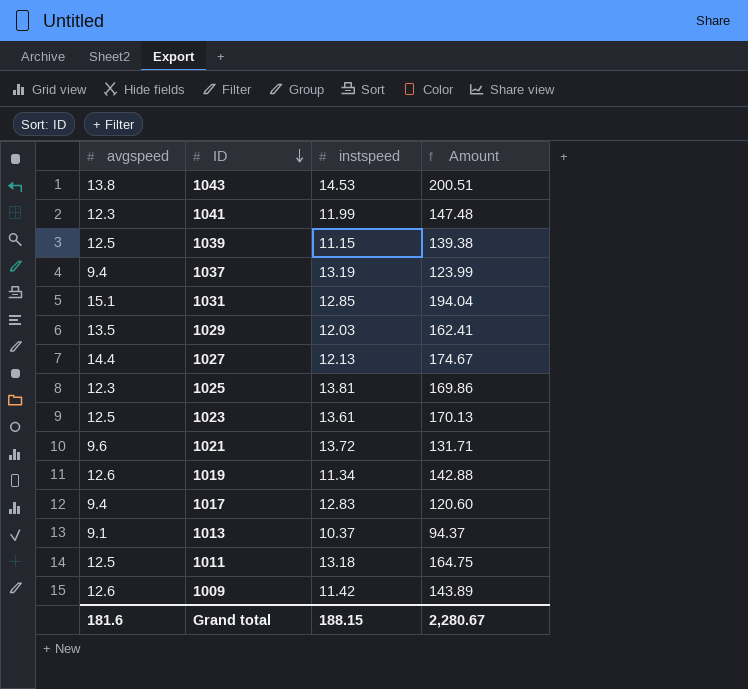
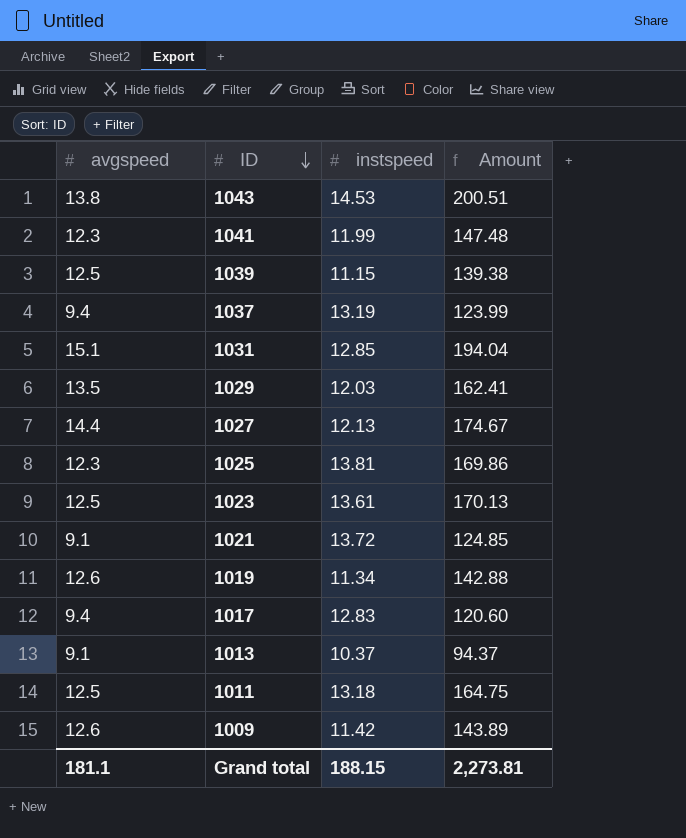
1021 | avgspeed: 9.6 -> 9.1
1021 | Amount: 131.71 -> 124.85
Grand total | avgspeed: 181.6 -> 181.1
Grand total | Amount: 2,280.67 -> 2,273.81

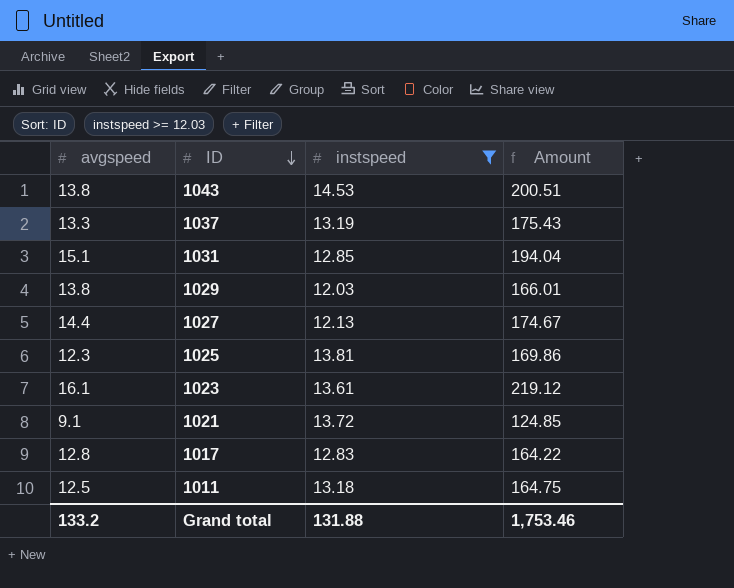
filter: none -> instspeed >= 12.03
1037 | avgspeed: 9.4 -> 13.3
1037 | Amount: 123.99 -> 175.43
1029 | avgspeed: 13.5 -> 13.8
1029 | Amount: 162.41 -> 166.01
1023 | avgspeed: 12.5 -> 16.1
1023 | Amount: 170.13 -> 219.12
1017 | avgspeed: 9.4 -> 12.8
1017 | Amount: 120.60 -> 164.22
Grand total | avgspeed: 181.1 -> 133.2
Grand total | instspeed: 188.15 -> 131.88
Grand total | Amount: 2,273.81 -> 1,753.46

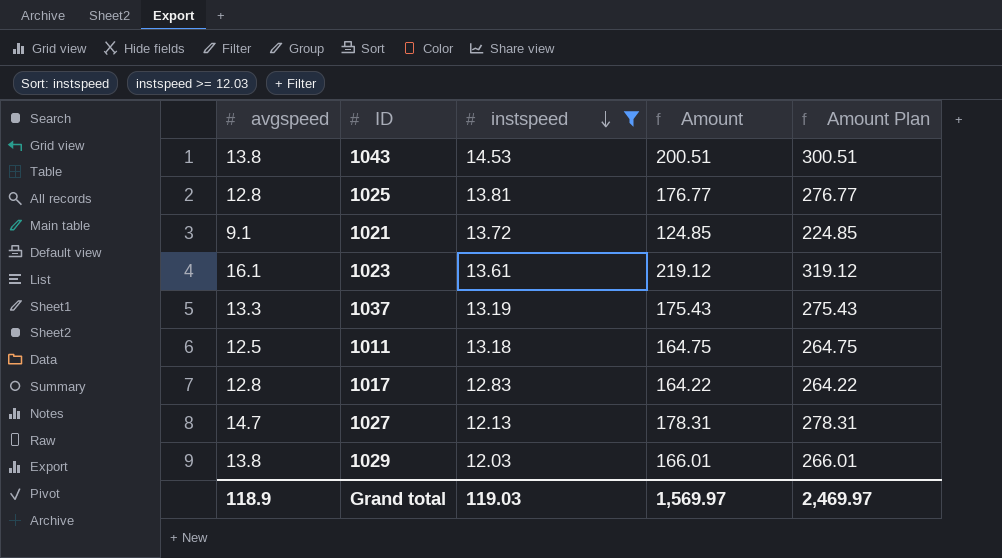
row order: ID descending -> instspeed descending
column Amount Plan | formula: none -> [Amount] + 100
row 1031: 15.1 | 12.85 | 194.04 -> none
1025 | avgspeed: 12.3 -> 12.8
1025 | Amount: 169.86 -> 176.77
1027 | avgspeed: 14.4 -> 14.7
1027 | Amount: 174.67 -> 178.31
Grand total | avgspeed: 133.2 -> 118.9
Grand total | instspeed: 131.88 -> 119.03
Grand total | Amount: 1,753.46 -> 1,569.97

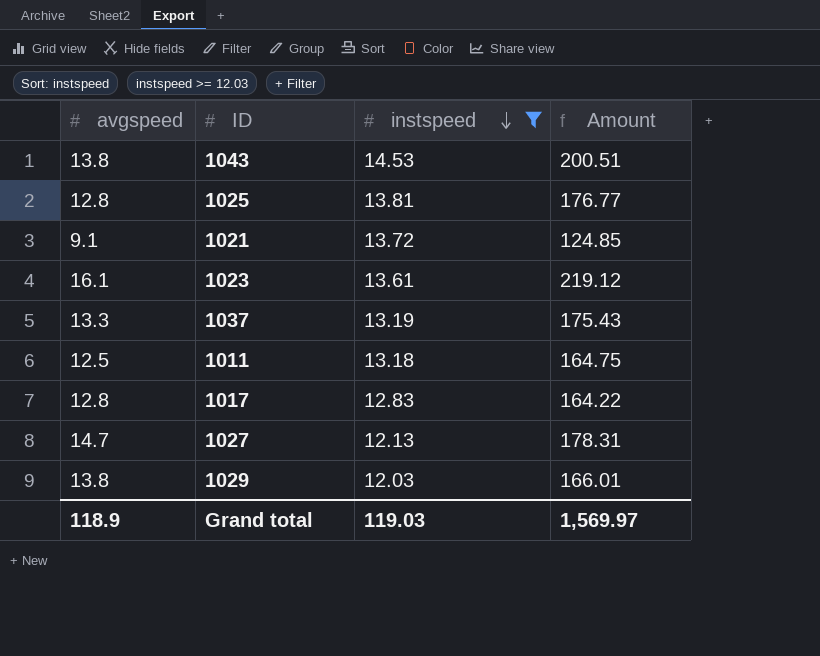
column Amount Plan | formula: [Amount] + 100 -> none

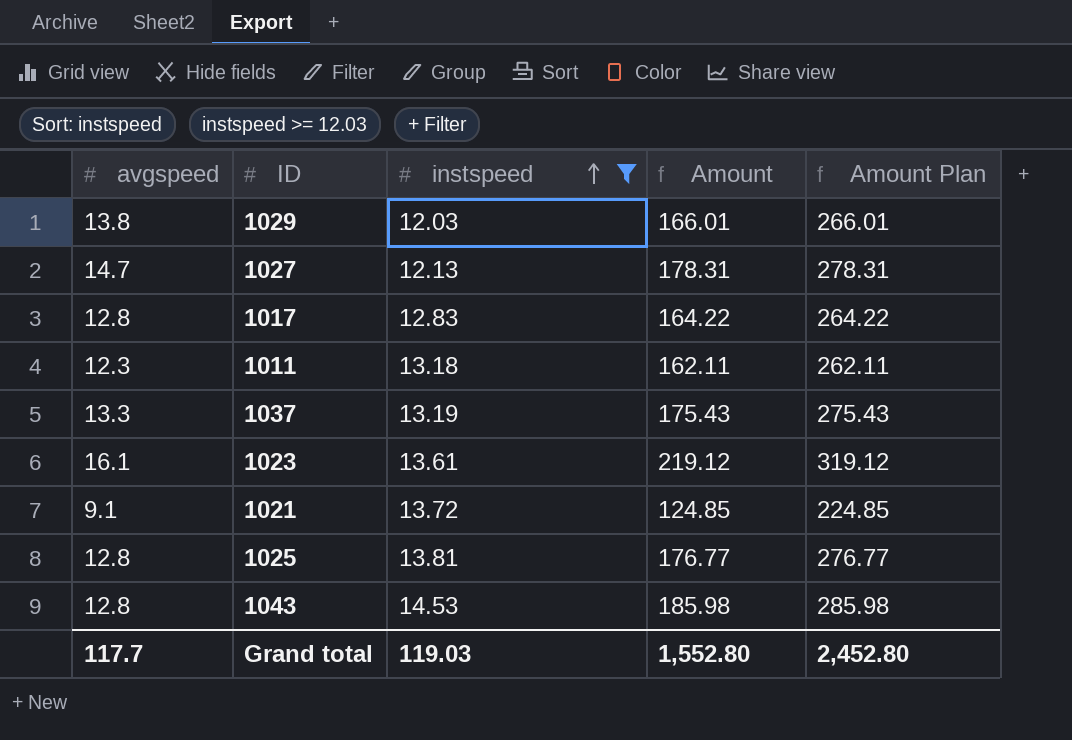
row order: instspeed descending -> instspeed ascending
column Amount Plan | formula: none -> [Amount] + 100
1011 | avgspeed: 12.5 -> 12.3
1011 | Amount: 164.75 -> 162.11
1043 | avgspeed: 13.8 -> 12.8
1043 | Amount: 200.51 -> 185.98
Grand total | avgspeed: 118.9 -> 117.7
Grand total | Amount: 1,569.97 -> 1,552.80

